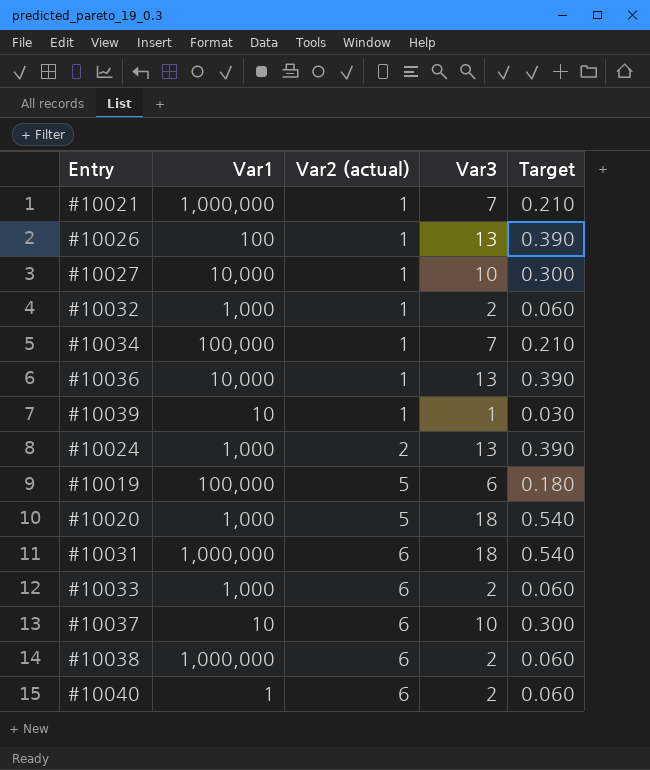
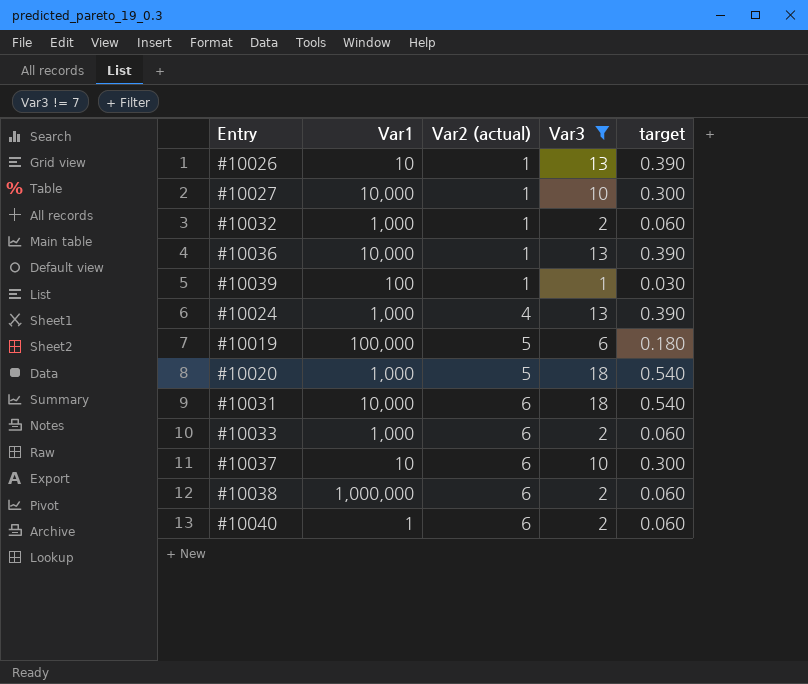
filter: none -> Var3 != 7
column name: Target -> target
#10026 | Var1: 100 -> 10
#10039 | Var1: 10 -> 100
#10024 | Var2 (actual): 2 -> 4
#10031 | Var1: 1,000,000 -> 10,000

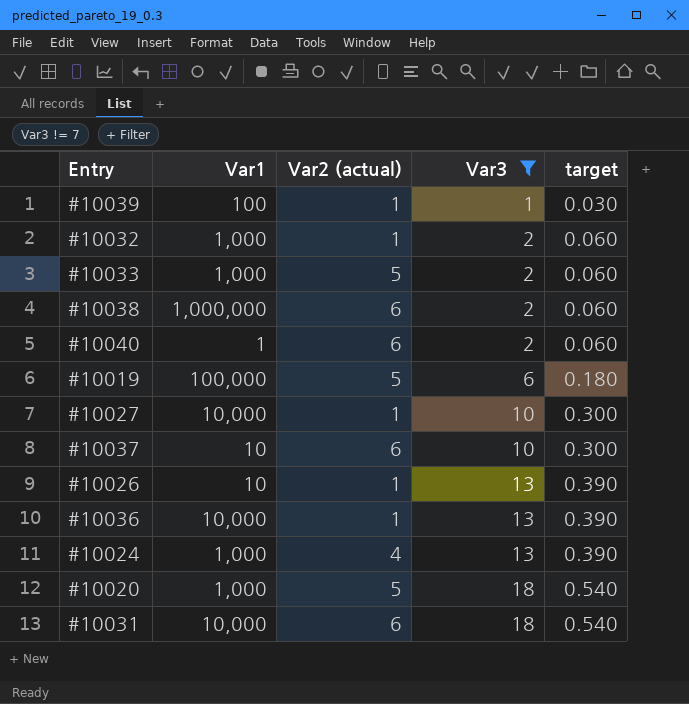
row order: Var2 (actual) ascending -> Var3 ascending
#10033 | Var2 (actual): 6 -> 5

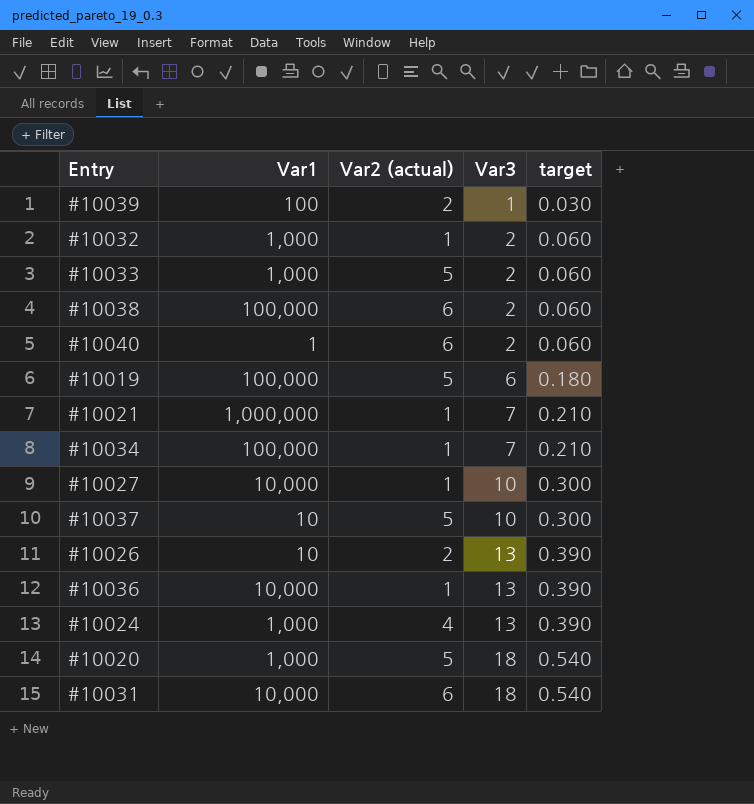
filter: Var3 != 7 -> none
#10039 | Var2 (actual): 1 -> 2
#10038 | Var1: 1,000,000 -> 100,000
#10037 | Var2 (actual): 6 -> 5
#10026 | Var2 (actual): 1 -> 2

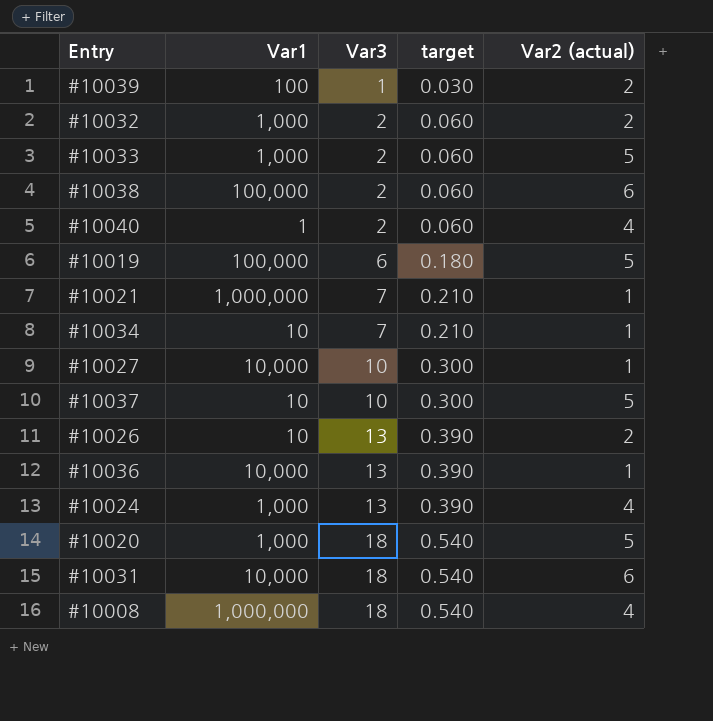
column Var2 (actual) | position: 3 -> 5
#10032 | Var2 (actual): 1 -> 2
#10040 | Var2 (actual): 6 -> 4
#10034 | Var1: 100,000 -> 10
row #10008: none -> 1,000,000 | 18 | 0.540 | 4

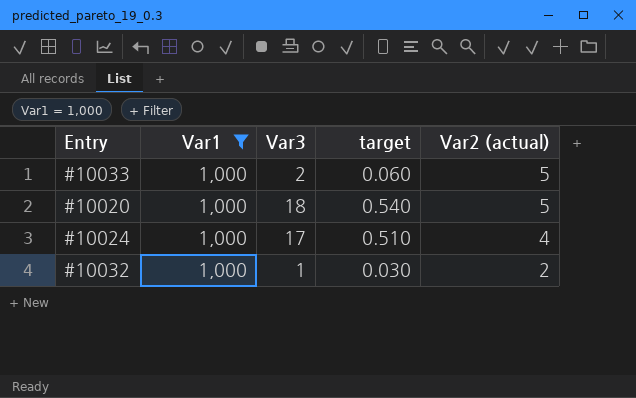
filter: none -> Var1 = 1,000
row order: Var3 ascending -> Var2 (actual) descending
#10024 | Var3: 13 -> 17
#10024 | target: 0.390 -> 0.510
#10032 | Var3: 2 -> 1
#10032 | target: 0.060 -> 0.030

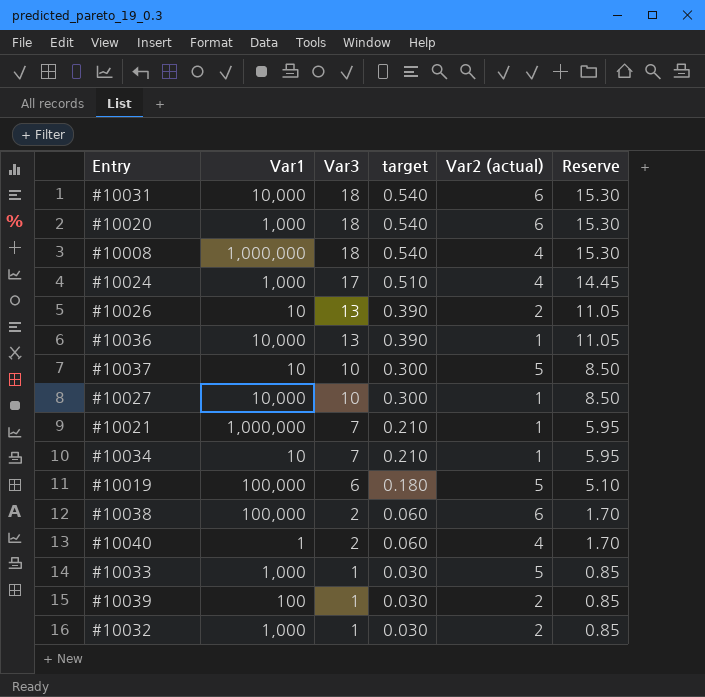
filter: Var1 = 1,000 -> none
row order: Var2 (actual) descending -> Var3 descending
column Reserve | formula: none -> [Var3] * 0.85
#10020 | Var2 (actual): 5 -> 6
#10033 | Var3: 2 -> 1
#10033 | target: 0.060 -> 0.030

